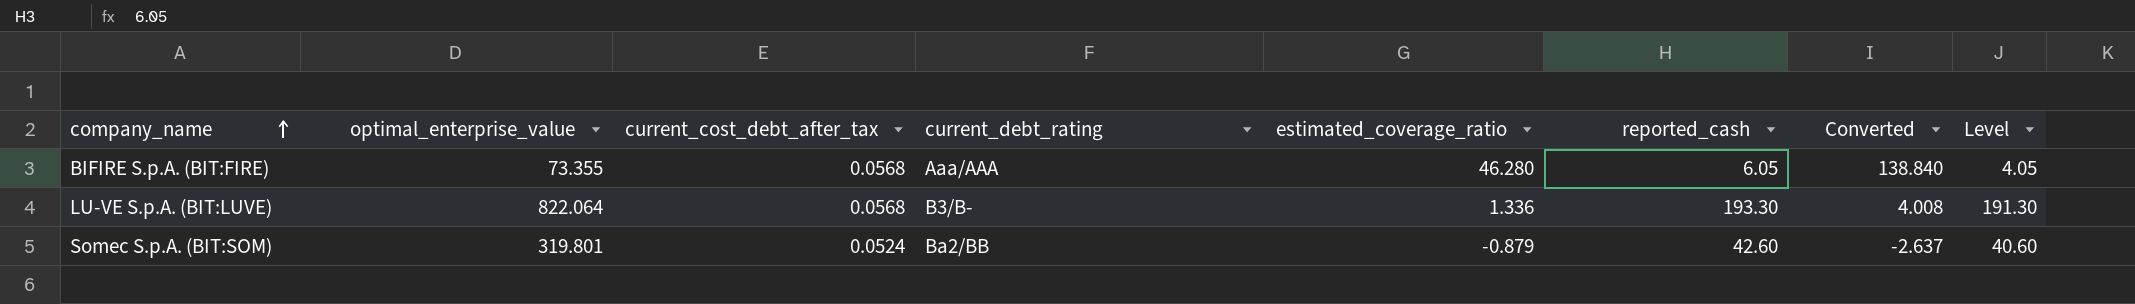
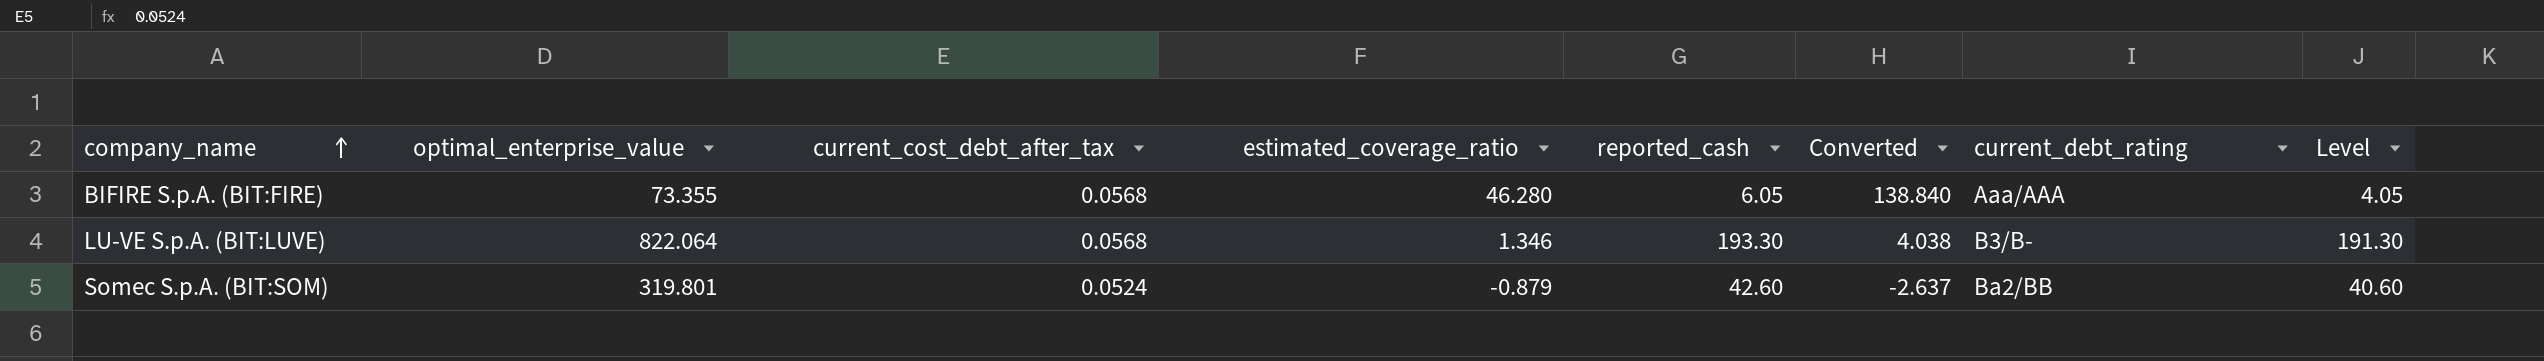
column current_debt_rating | position: 4 -> 7
LU-VE S.p.A. (BIT:LUVE) | estimated_coverage_ratio: 1.336 -> 1.346
LU-VE S.p.A. (BIT:LUVE) | Converted: 4.008 -> 4.038

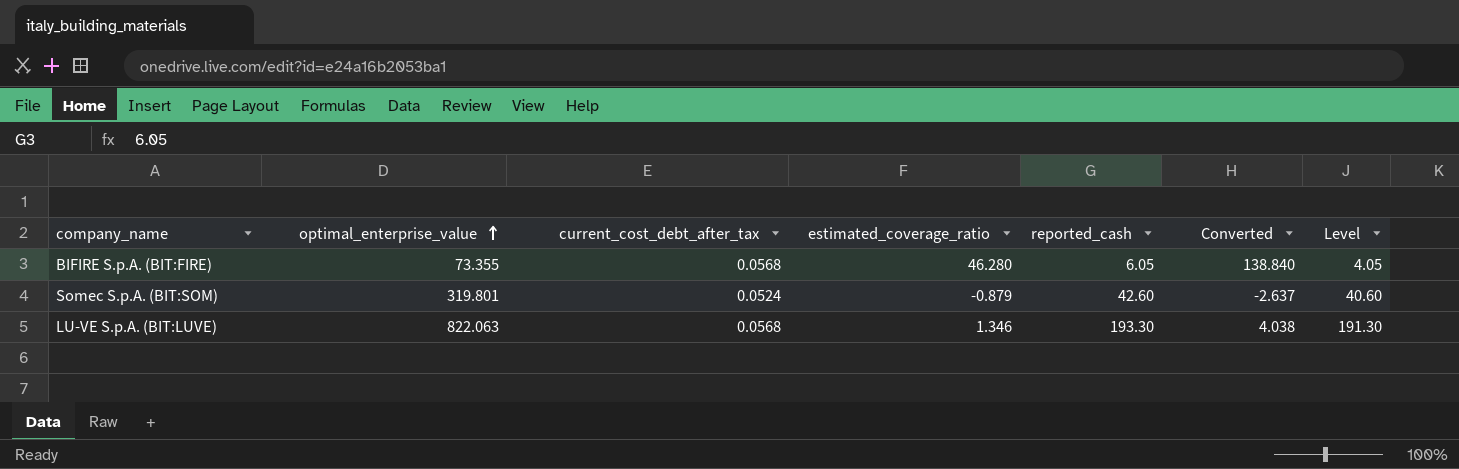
row order: company_name ascending -> optimal_enterprise_value ascending
column current_debt_rating | position: 7 -> none
LU-VE S.p.A. (BIT:LUVE) | optimal_enterprise_value: 822.064 -> 822.063

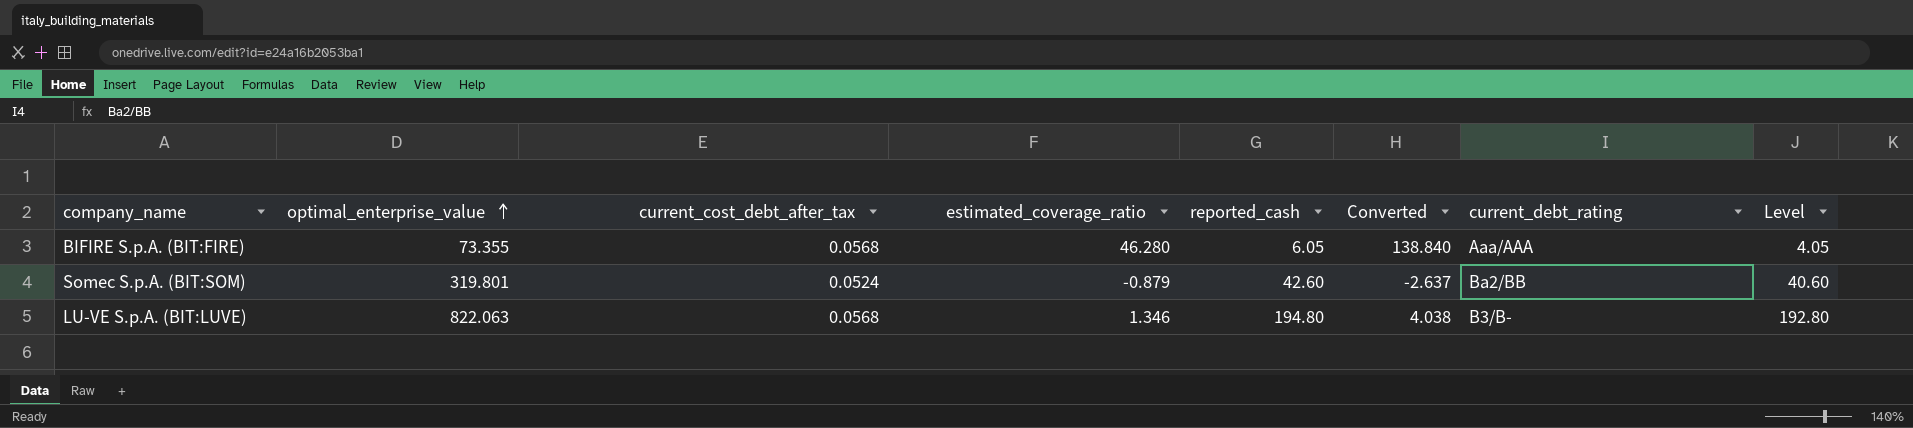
column current_debt_rating | position: none -> 7
LU-VE S.p.A. (BIT:LUVE) | reported_cash: 193.30 -> 194.80
LU-VE S.p.A. (BIT:LUVE) | Level: 191.30 -> 192.80

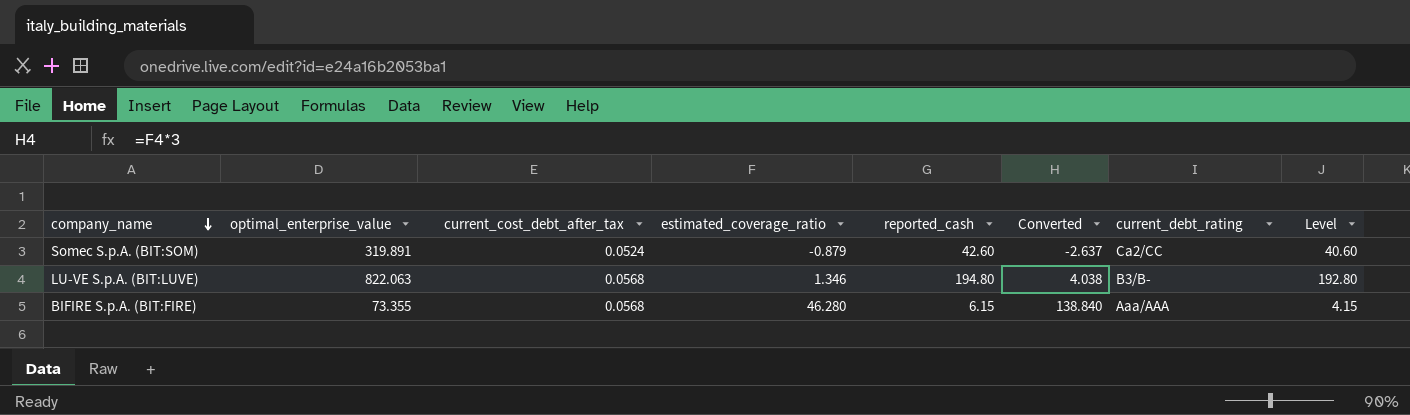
row order: optimal_enterprise_value ascending -> company_name descending
Somec S.p.A. (BIT:SOM) | optimal_enterprise_value: 319.801 -> 319.891
Somec S.p.A. (BIT:SOM) | current_debt_rating: Ba2/BB -> Ca2/CC
BIFIRE S.p.A. (BIT:FIRE) | reported_cash: 6.05 -> 6.15
BIFIRE S.p.A. (BIT:FIRE) | Level: 4.05 -> 4.15

